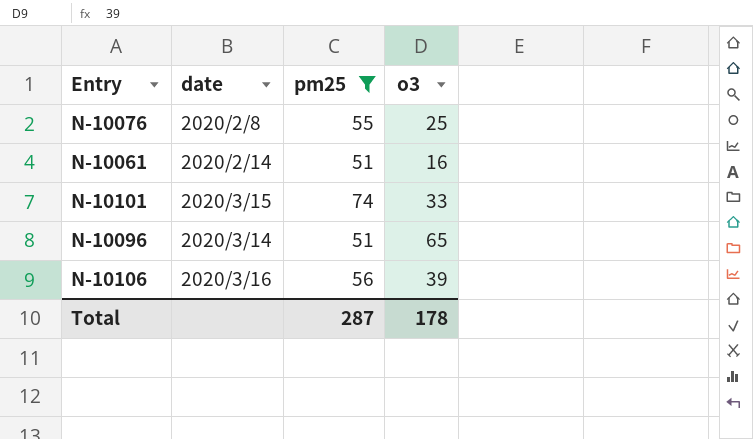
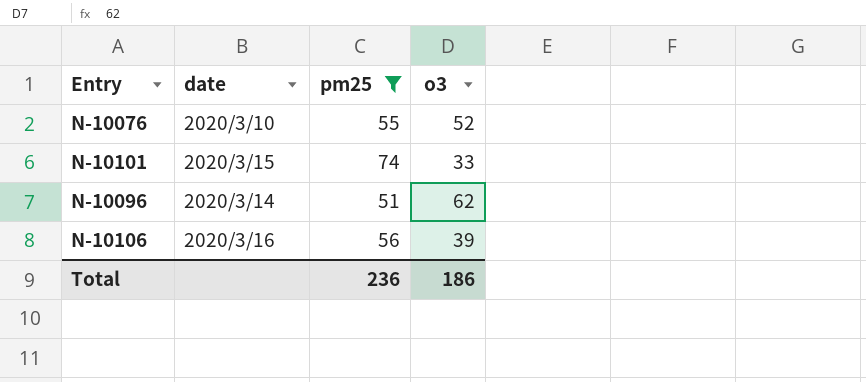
row N-10061: 2020/2/14 | 51 | 16 -> none
N-10076 | date: 2020/2/8 -> 2020/3/10
N-10076 | o3: 25 -> 52
N-10096 | o3: 65 -> 62
Total | pm25: 287 -> 236
Total | o3: 178 -> 186

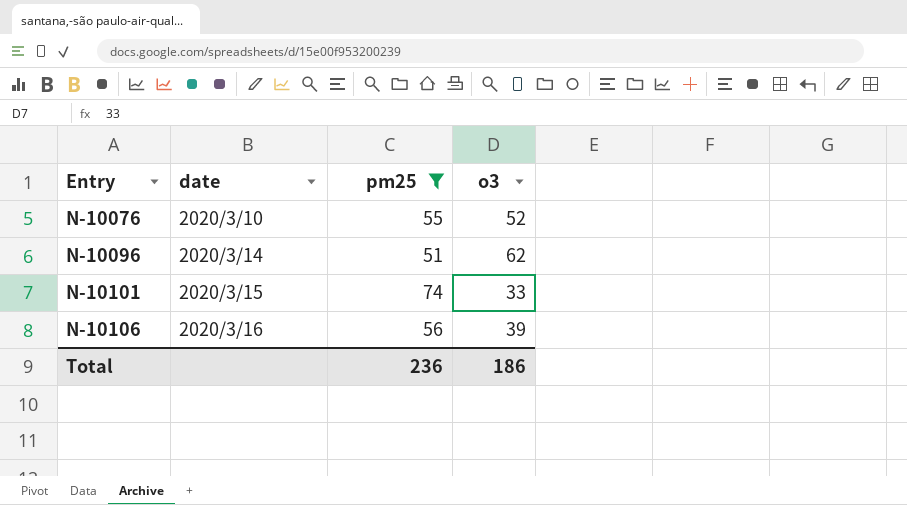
row order: none -> Entry ascending

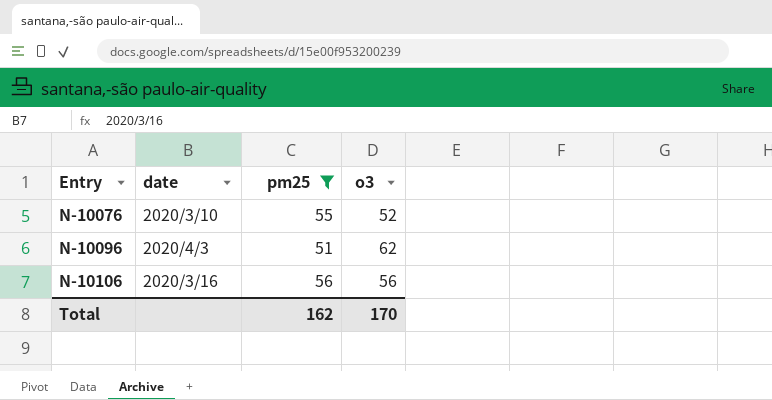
row N-10101: 2020/3/15 | 74 | 33 -> none
N-10096 | date: 2020/3/14 -> 2020/4/3
N-10106 | o3: 39 -> 56
Total | pm25: 236 -> 162
Total | o3: 186 -> 170

